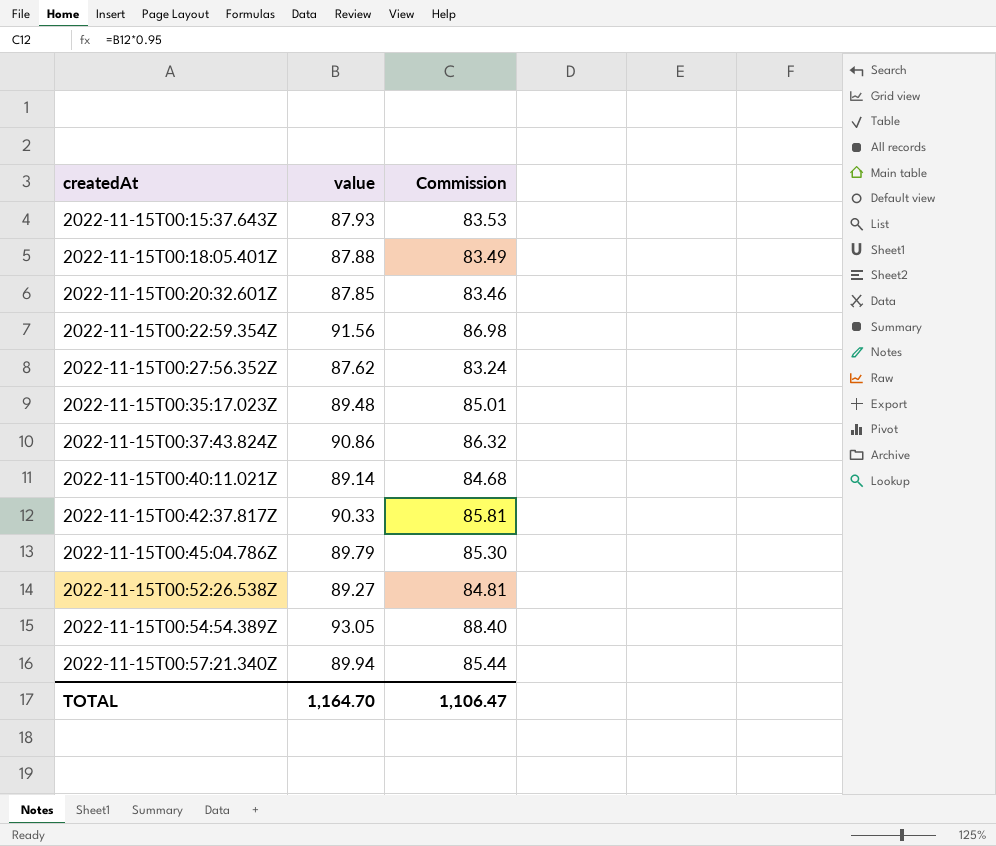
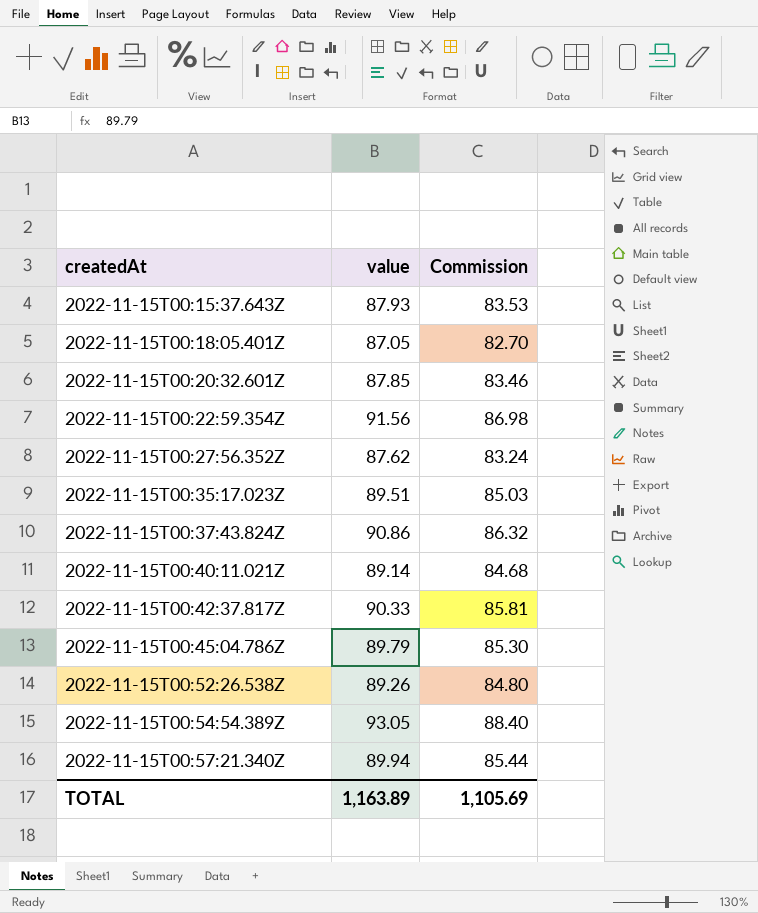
2022-11-15T00:18:05.401Z | value: 87.88 -> 87.05
2022-11-15T00:18:05.401Z | Commission: 83.49 -> 82.70
2022-11-15T00:35:17.023Z | value: 89.48 -> 89.51
2022-11-15T00:35:17.023Z | Commission: 85.01 -> 85.03
2022-11-15T00:52:26.538Z | value: 89.27 -> 89.26
2022-11-15T00:52:26.538Z | Commission: 84.81 -> 84.80
TOTAL | value: 1,164.70 -> 1,163.89
TOTAL | Commission: 1,106.47 -> 1,105.69

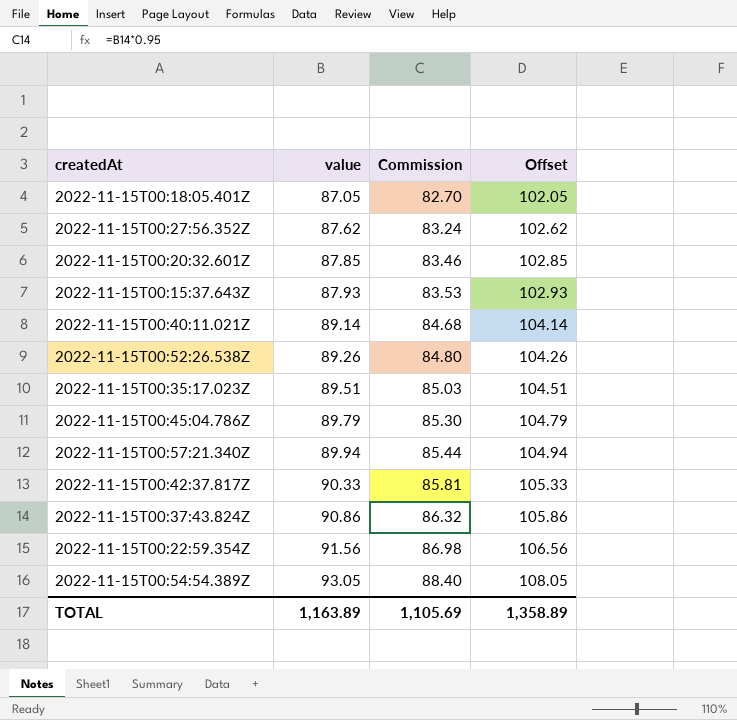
row order: createdAt ascending -> value ascending
column Offset | formula: none -> [value] + 15

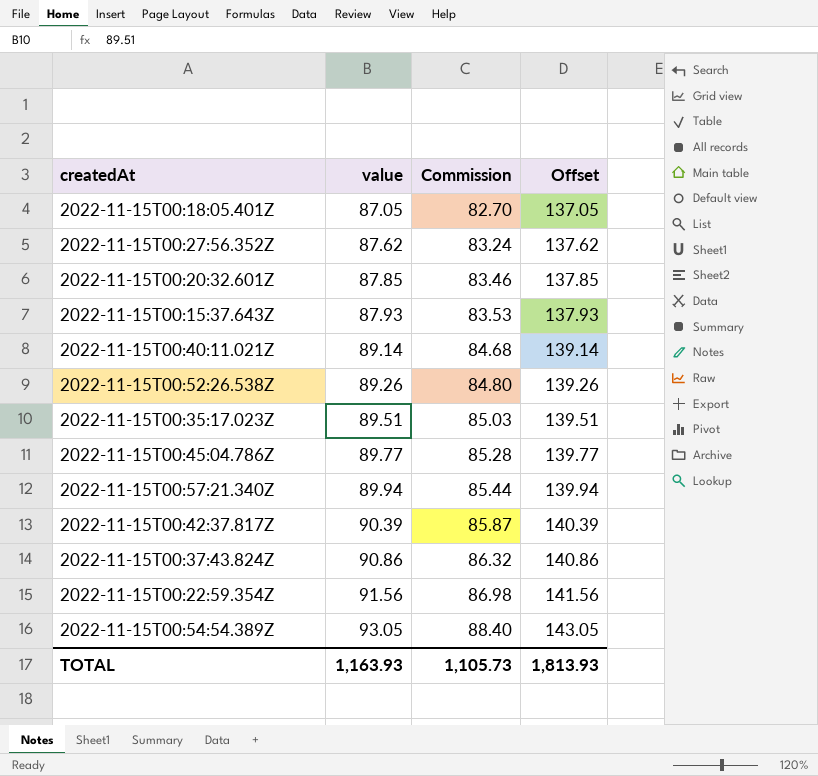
column Offset | formula: [value] + 15 -> [value] + 50
2022-11-15T00:45:04.786Z | value: 89.79 -> 89.77
2022-11-15T00:45:04.786Z | Commission: 85.30 -> 85.28
2022-11-15T00:42:37.817Z | value: 90.33 -> 90.39
2022-11-15T00:42:37.817Z | Commission: 85.81 -> 85.87
TOTAL | value: 1,163.89 -> 1,163.93
TOTAL | Commission: 1,105.69 -> 1,105.73
TOTAL | Offset: 1,358.89 -> 1,813.93

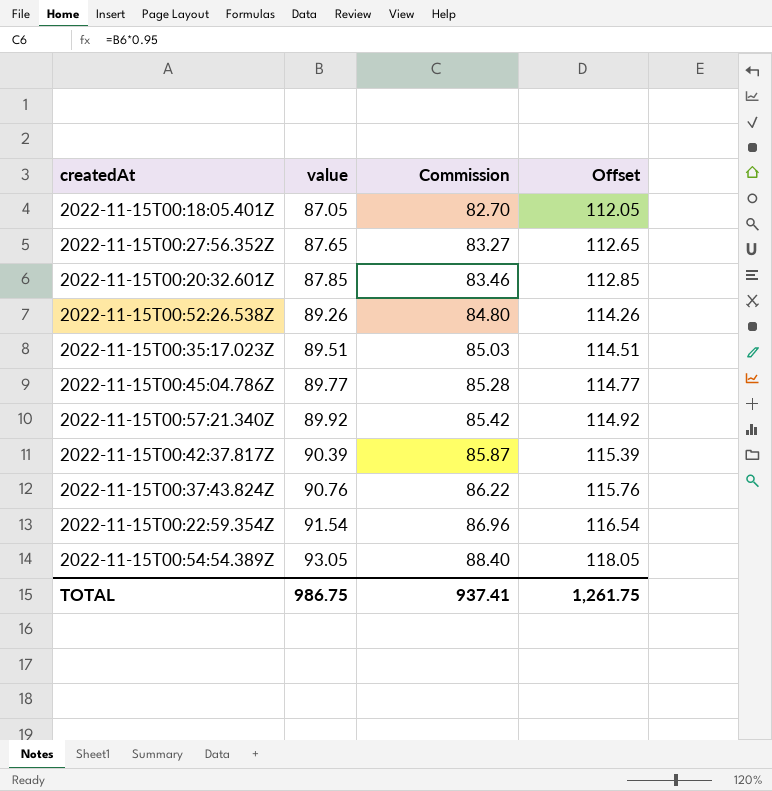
column Offset | formula: [value] + 50 -> [value] + 25
row 2022-11-15T00:15:37.643Z: 87.93 | 83.53 | 137.93 -> none
row 2022-11-15T00:40:11.021Z: 89.14 | 84.68 | 139.14 -> none
2022-11-15T00:27:56.352Z | value: 87.62 -> 87.65
2022-11-15T00:27:56.352Z | Commission: 83.24 -> 83.27
2022-11-15T00:57:21.340Z | value: 89.94 -> 89.92
2022-11-15T00:57:21.340Z | Commission: 85.44 -> 85.42
2022-11-15T00:37:43.824Z | value: 90.86 -> 90.76
2022-11-15T00:37:43.824Z | Commission: 86.32 -> 86.22
2022-11-15T00:22:59.354Z | value: 91.56 -> 91.54
2022-11-15T00:22:59.354Z | Commission: 86.98 -> 86.96
TOTAL | value: 1,163.93 -> 986.75
TOTAL | Commission: 1,105.73 -> 937.41
TOTAL | Offset: 1,813.93 -> 1,261.75

